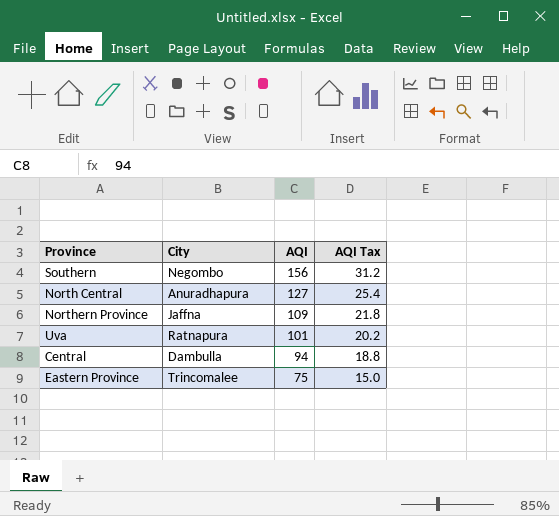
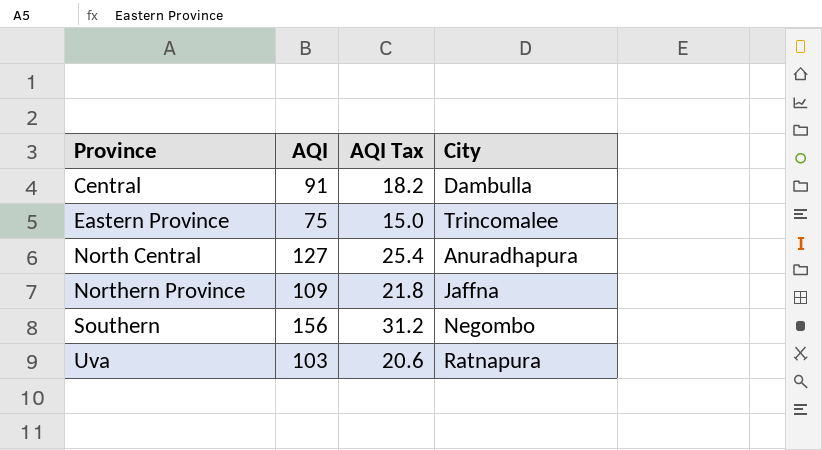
row order: AQI descending -> Province ascending
column City | position: 2 -> 4
Central | AQI: 94 -> 91
Central | AQI Tax: 18.8 -> 18.2
Uva | AQI: 101 -> 103
Uva | AQI Tax: 20.2 -> 20.6

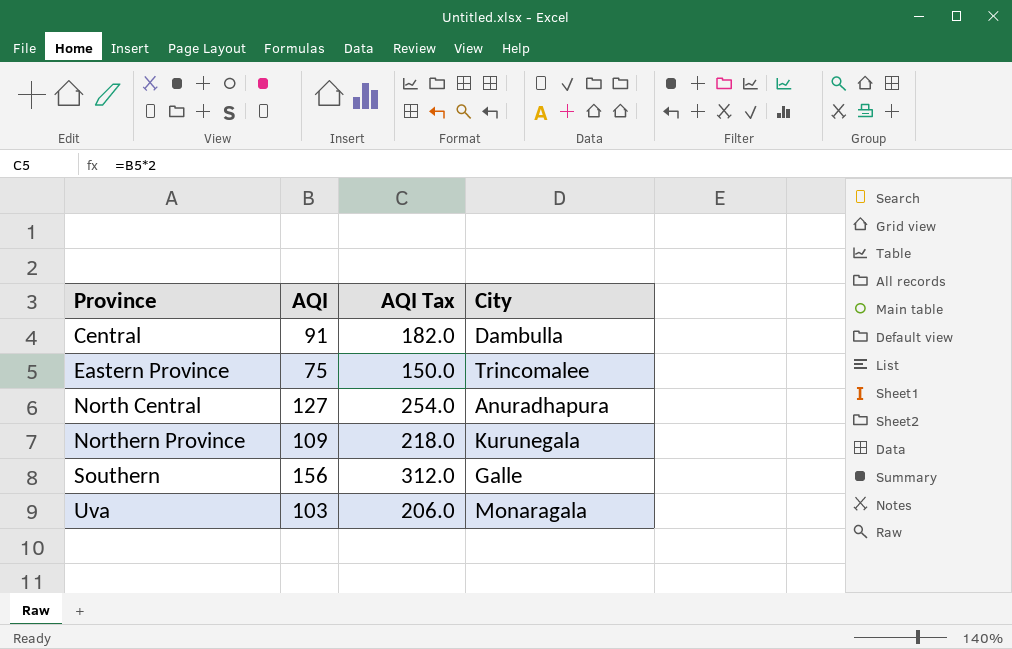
column AQI Tax | formula: [AQI] * 0.2 -> [AQI] * 2
Northern Province | City: Jaffna -> Kurunegala
Southern | City: Negombo -> Galle
Uva | City: Ratnapura -> Monaragala

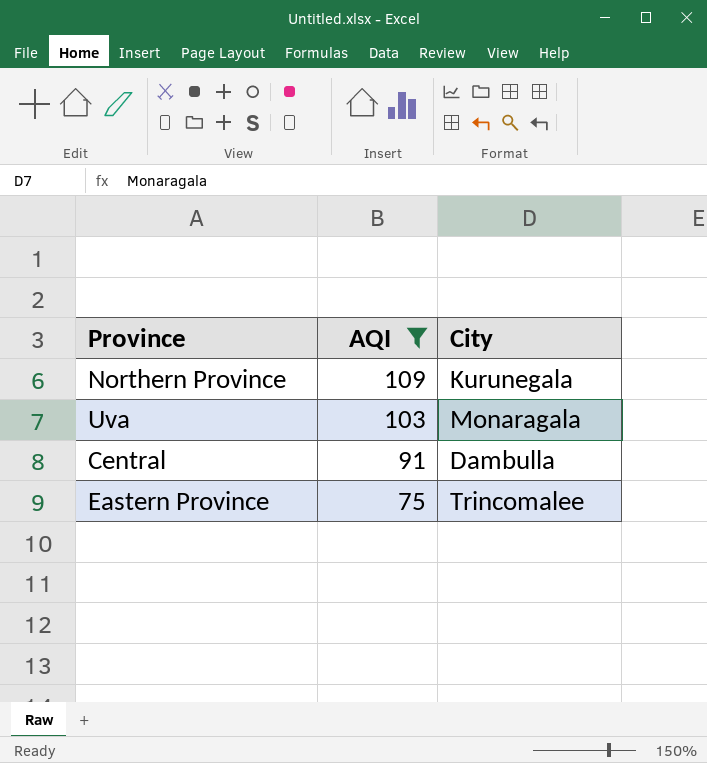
filter: none -> AQI <= 109
row order: Province ascending -> AQI descending
column AQI Tax | formula: [AQI] * 2 -> none

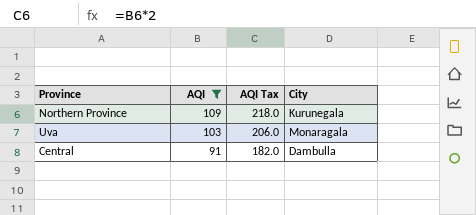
column AQI Tax | formula: none -> [AQI] * 2
row Eastern Province: 75 | Trincomalee -> none

